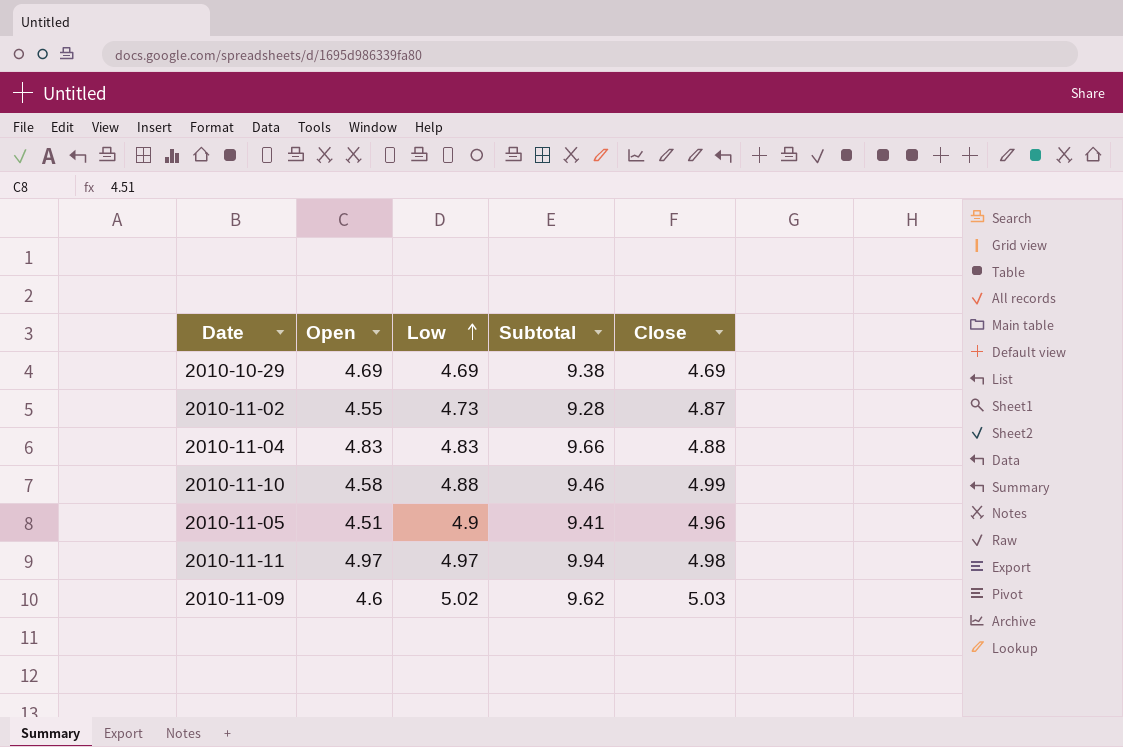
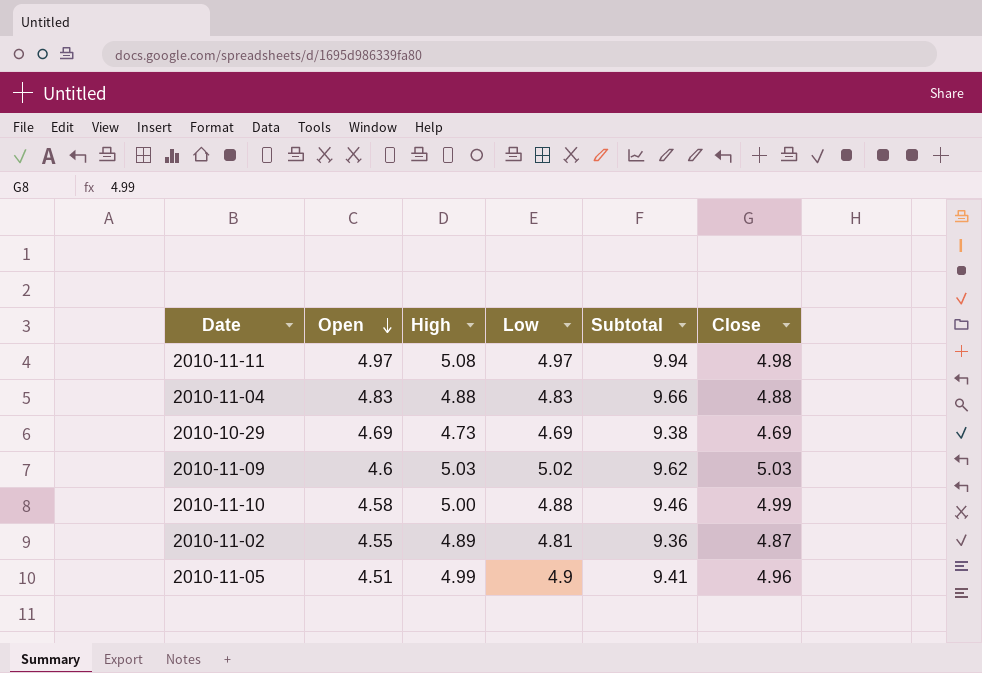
row order: Low ascending -> Open descending
column High | position: none -> 3
2010-11-02 | Low: 4.73 -> 4.81
2010-11-02 | Subtotal: 9.28 -> 9.36

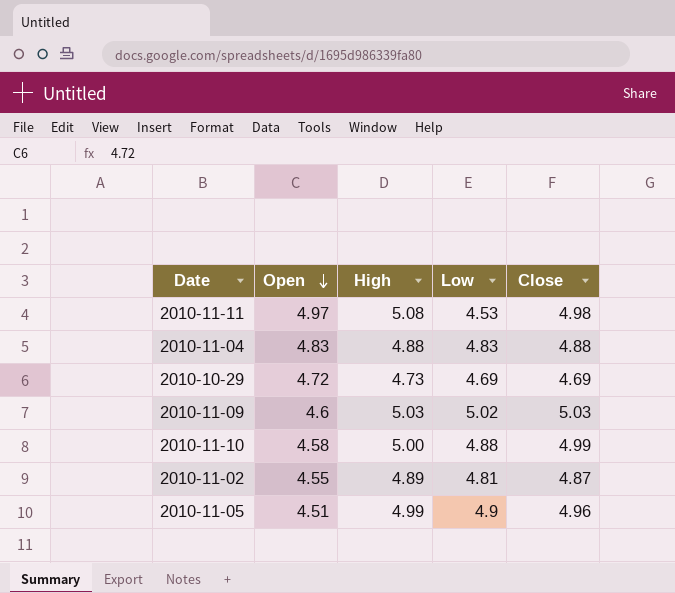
column Subtotal | formula: [Open] + [Low] -> none
2010-11-11 | Low: 4.97 -> 4.53
2010-10-29 | Open: 4.69 -> 4.72

